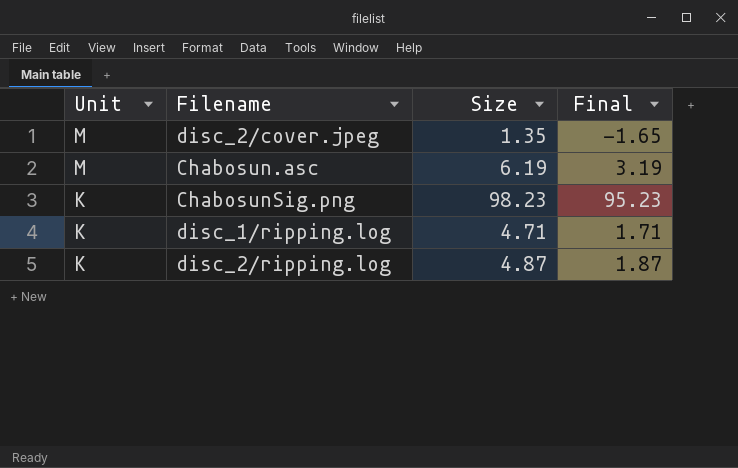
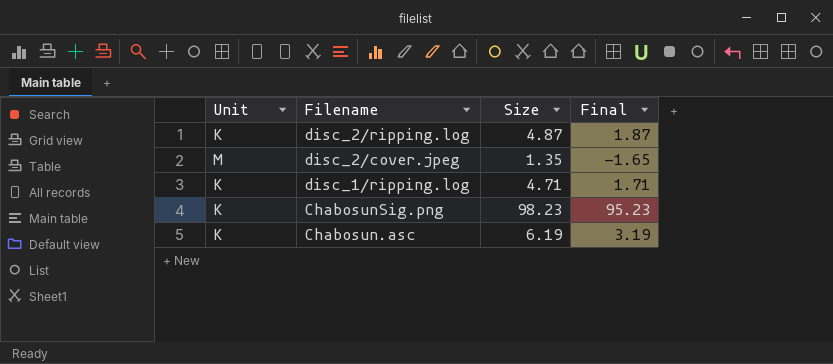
row order: Unit descending -> Filename descending
Chabosun.asc | Unit: M -> K

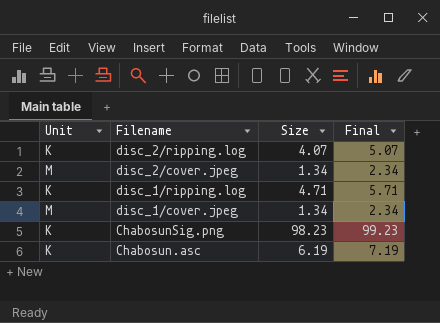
column Final | formula: [Size] - 3 -> [Size] + 1
disc_2/ripping.log | Size: 4.87 -> 4.07
disc_2/cover.jpeg | Size: 1.35 -> 1.34
row disc_1/cover.jpeg: none -> M | 1.34 | 2.34

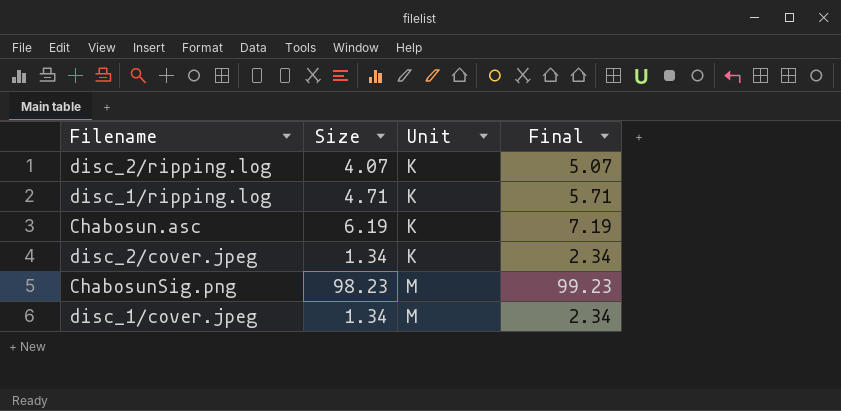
row order: Filename descending -> Unit ascending
column Unit | position: 1 -> 3
disc_2/cover.jpeg | Unit: M -> K
ChabosunSig.png | Unit: K -> M

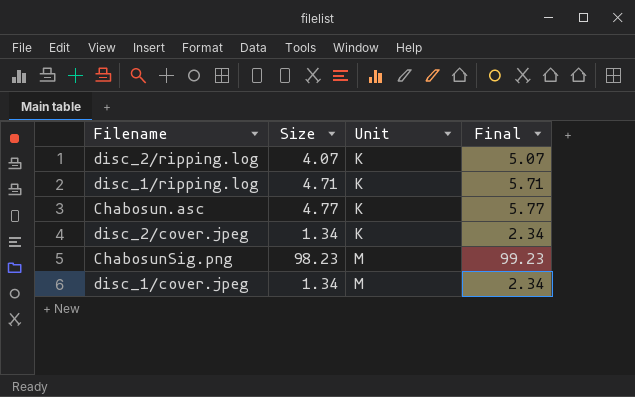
Chabosun.asc | Size: 6.19 -> 4.77
Chabosun.asc | Final: 7.19 -> 5.77

